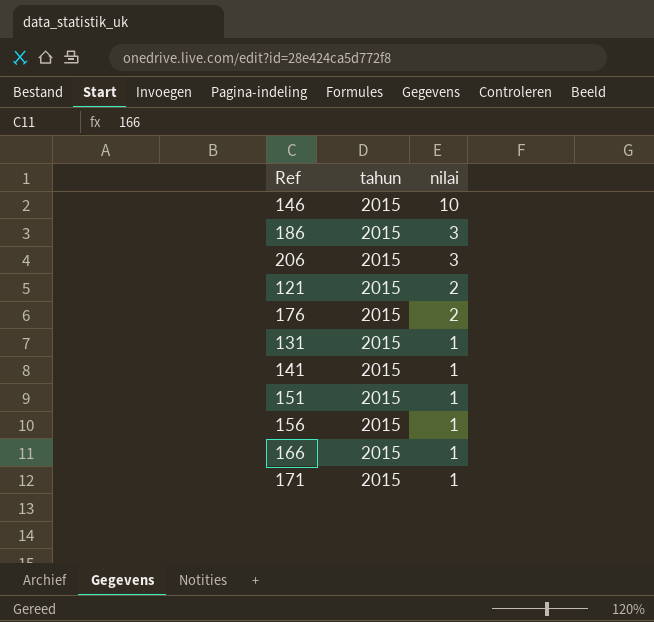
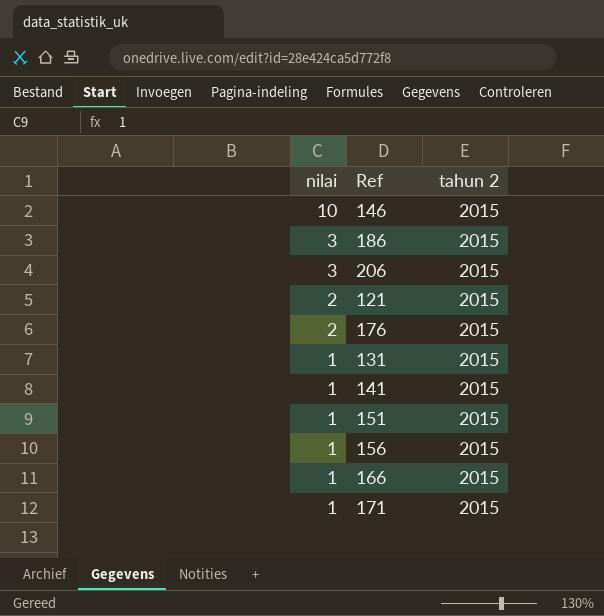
column nilai | position: 3 -> 1
column name: tahun -> tahun 2

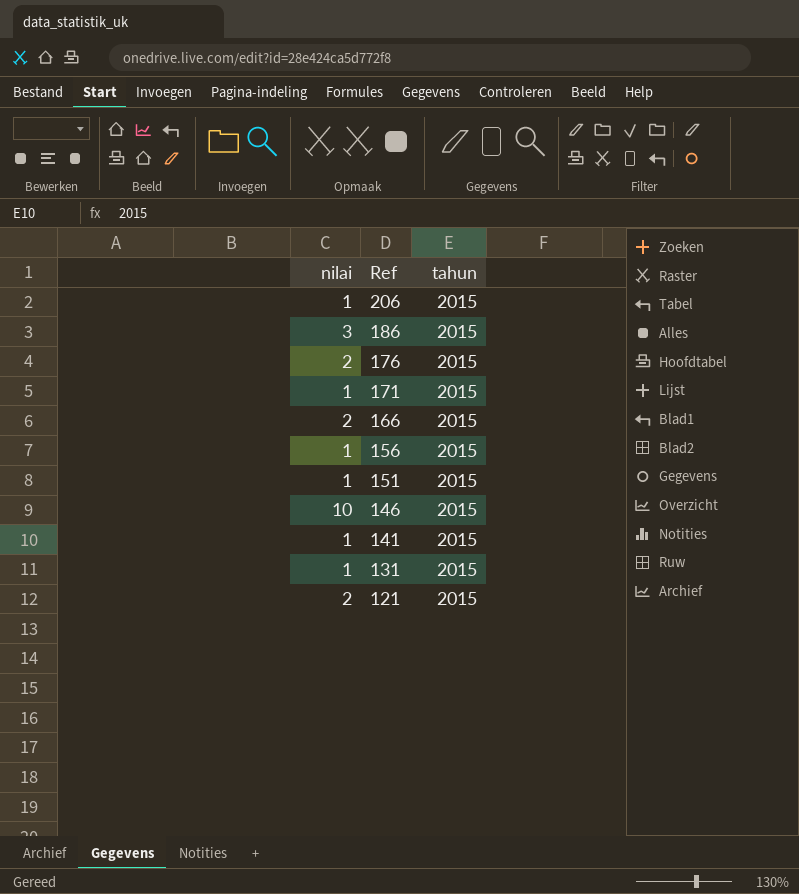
row order: nilai descending -> Ref descending
column name: tahun 2 -> tahun
206 | nilai: 3 -> 1
166 | nilai: 1 -> 2

